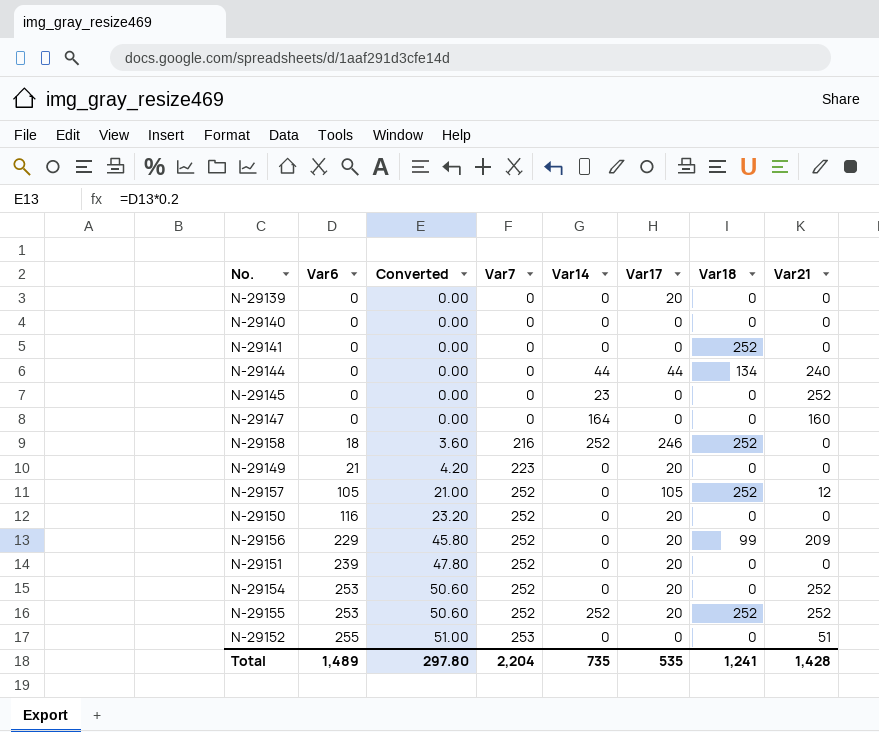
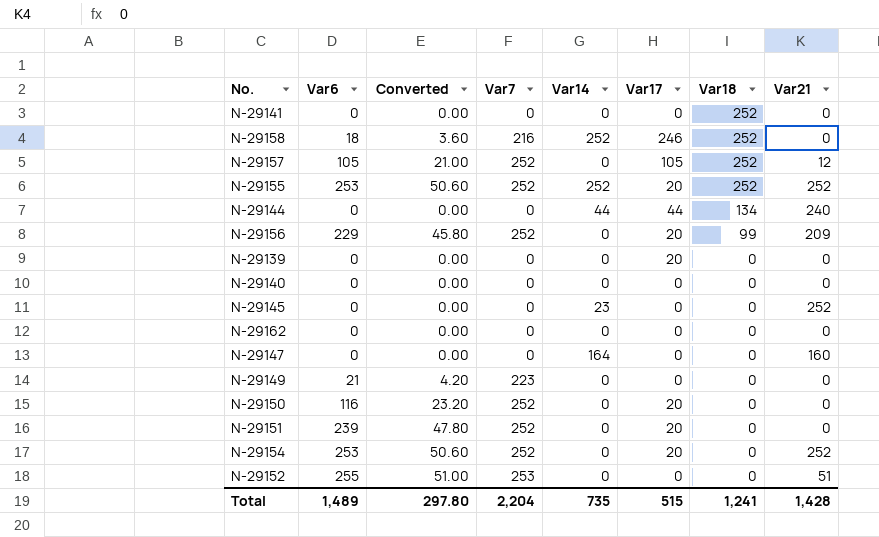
row order: Var6 ascending -> Var18 descending
row N-29162: none -> 0 | 0.00 | 0 | 0 | 0 | 0 | 0
N-29149 | Var17: 20 -> 0
Total | Var17: 535 -> 515

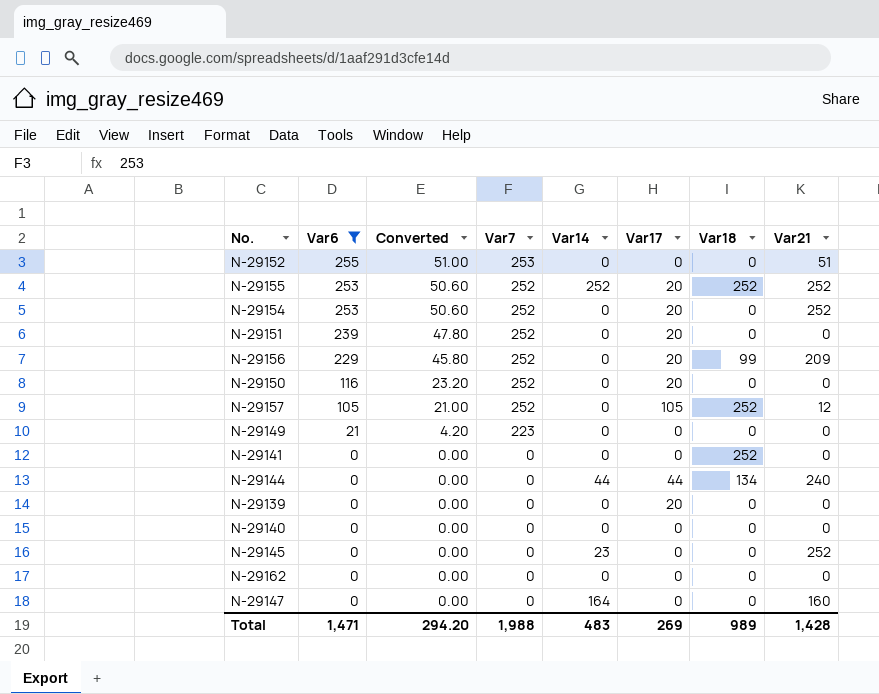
filter: none -> Var6 != 18
row order: Var18 descending -> Var6 descending
Total | Var6: 1,489 -> 1,471
Total | Converted: 297.80 -> 294.20
Total | Var7: 2,204 -> 1,988
Total | Var14: 735 -> 483
Total | Var17: 515 -> 269
Total | Var18: 1,241 -> 989

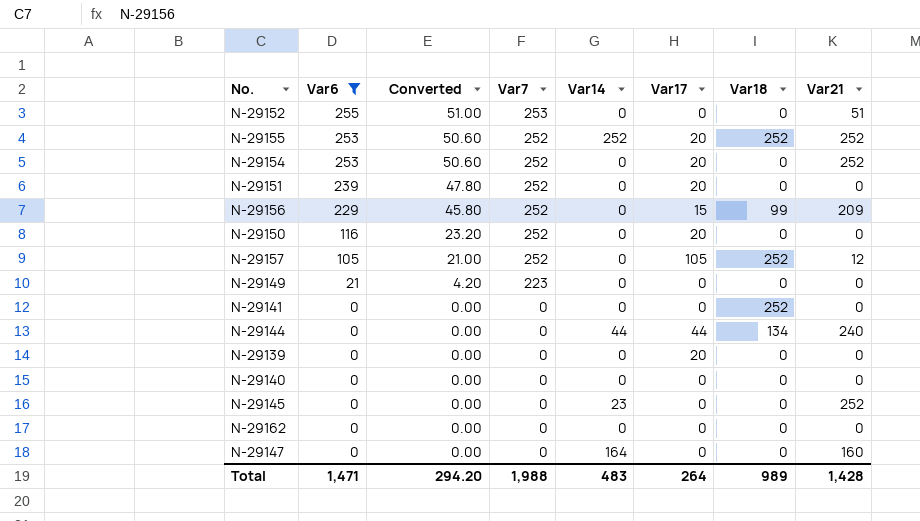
N-29156 | Var17: 20 -> 15
Total | Var17: 269 -> 264

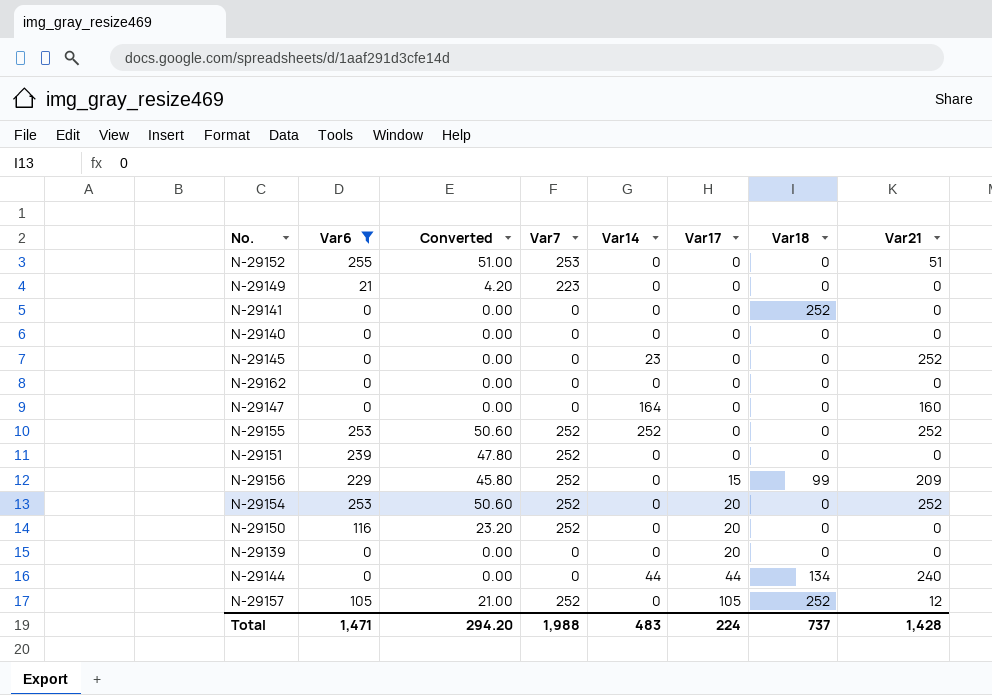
row order: Var6 descending -> Var17 ascending
N-29155 | Var17: 20 -> 0
N-29155 | Var18: 252 -> 0
N-29151 | Var17: 20 -> 0
Total | Var17: 264 -> 224
Total | Var18: 989 -> 737

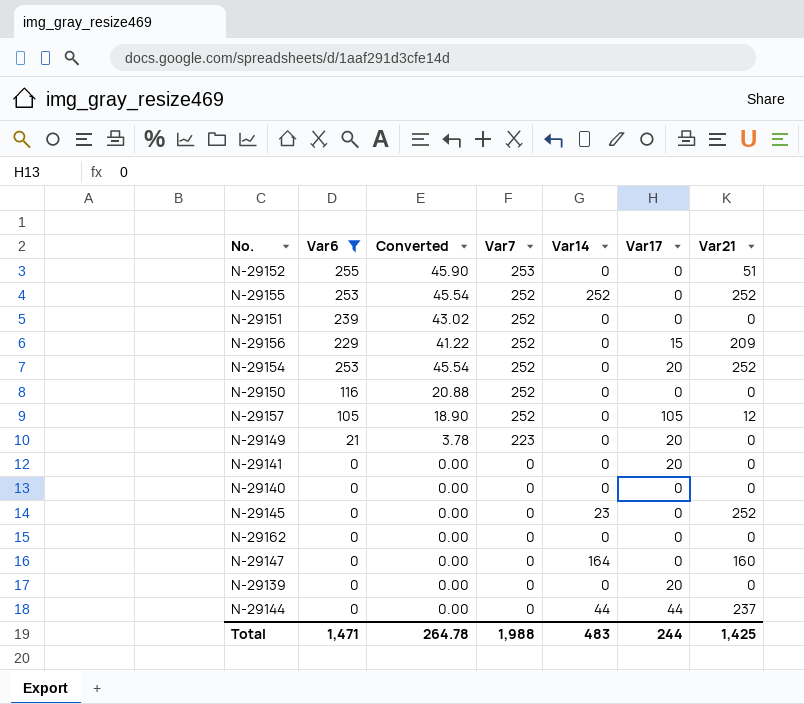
row order: Var17 ascending -> Var7 descending
column Var18 | position: 7 -> none
column Converted | formula: [Var6] * 0.2 -> [Var6] * 0.18
N-29150 | Var17: 20 -> 0
N-29149 | Var17: 0 -> 20
N-29141 | Var17: 0 -> 20
N-29144 | Var21: 240 -> 237
Total | Converted: 294.20 -> 264.78
Total | Var17: 224 -> 244
Total | Var21: 1,428 -> 1,425

